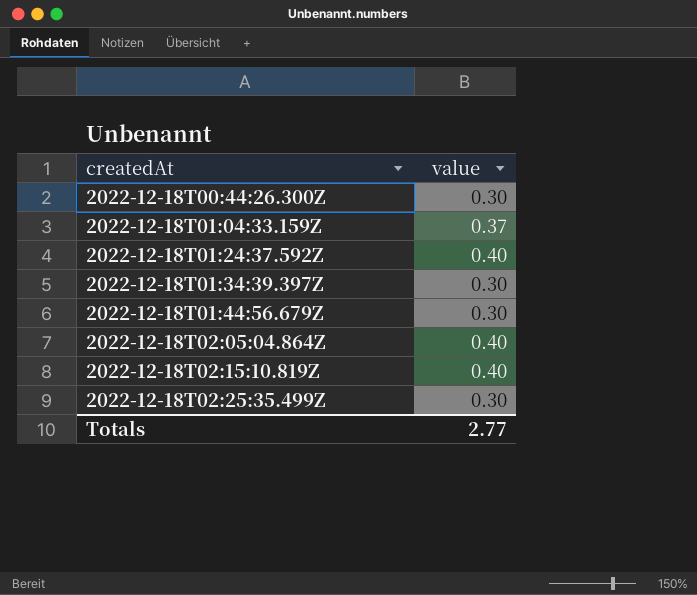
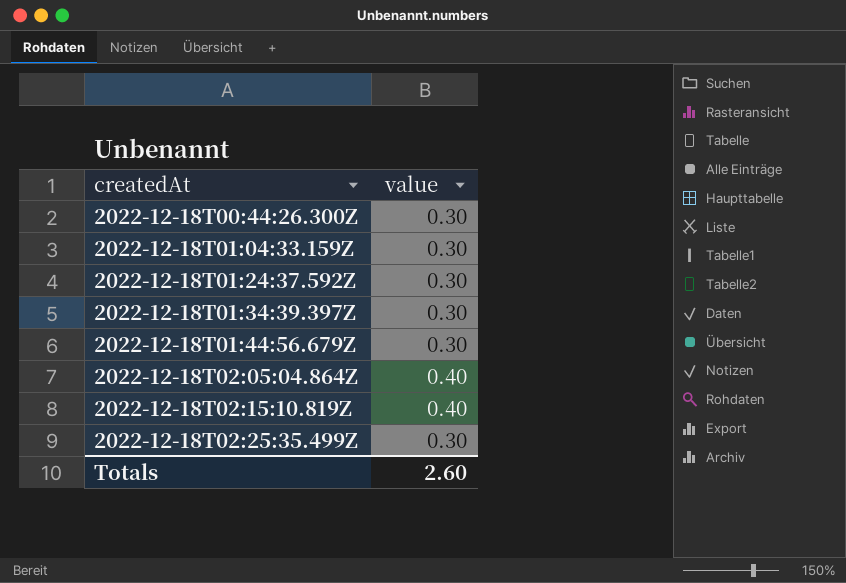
2022-12-18T01:04:33.159Z | value: 0.37 -> 0.30
2022-12-18T01:24:37.592Z | value: 0.40 -> 0.30
Totals | value: 2.77 -> 2.60

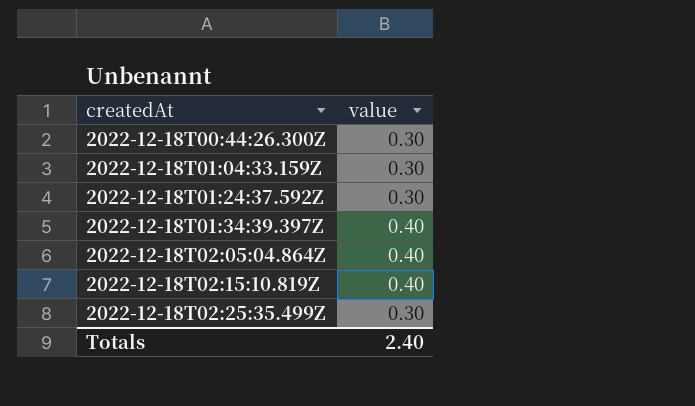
row 2022-12-18T01:44:56.679Z: 0.30 -> none
2022-12-18T01:34:39.397Z | value: 0.30 -> 0.40
Totals | value: 2.60 -> 2.40

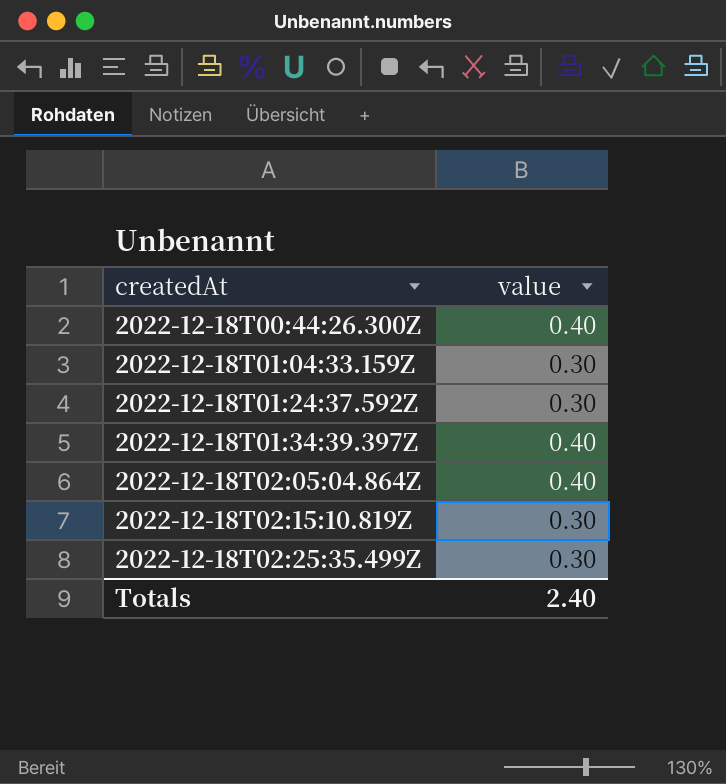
2022-12-18T00:44:26.300Z | value: 0.30 -> 0.40
2022-12-18T02:15:10.819Z | value: 0.40 -> 0.30

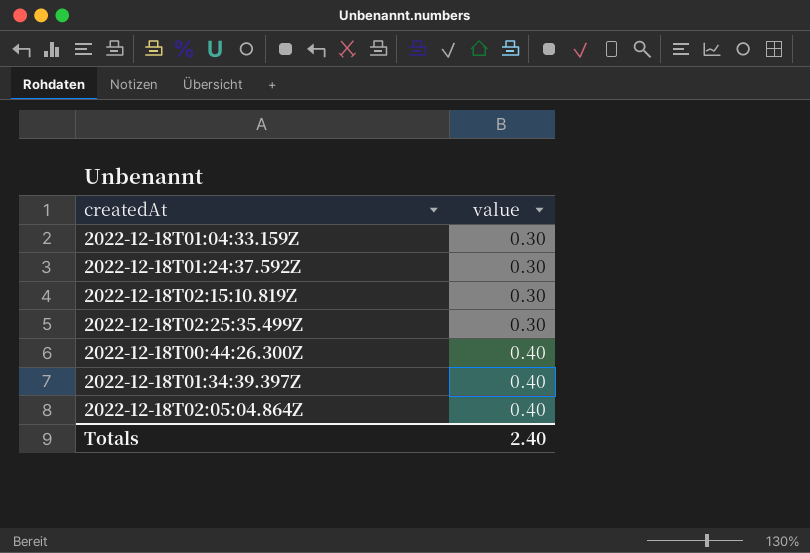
row order: createdAt ascending -> value ascending

